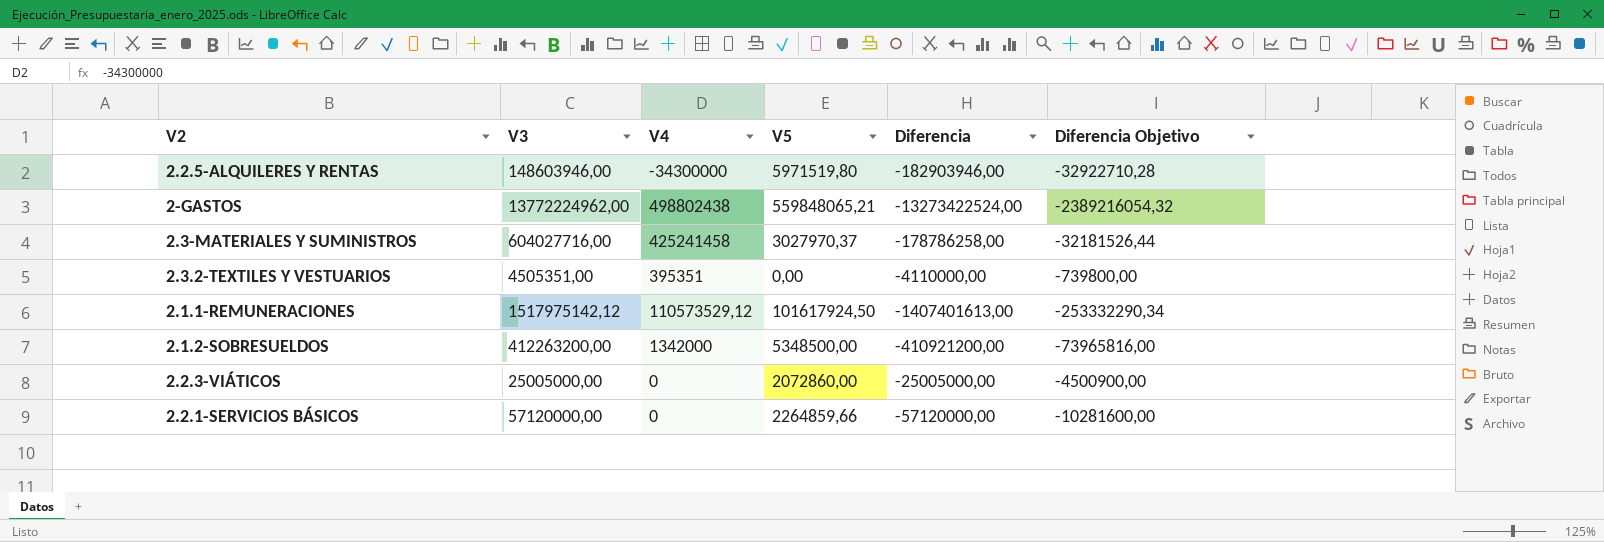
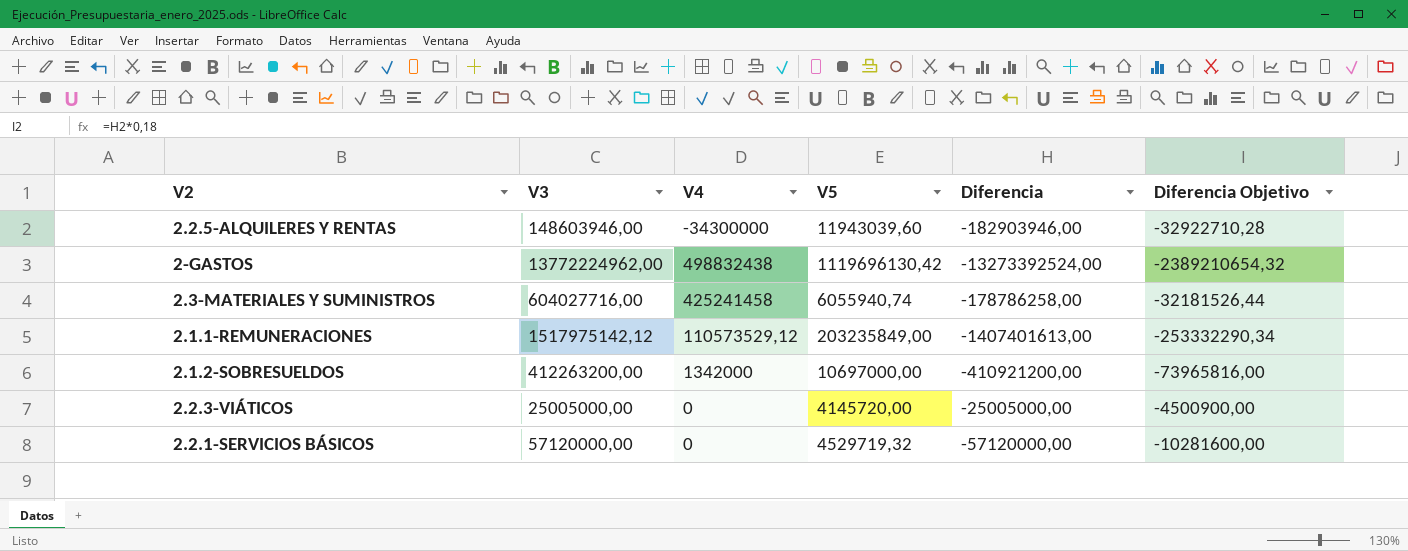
row 2.3.2-TEXTILES Y VESTUARIOS: 4505351,00 | 395351 | 0,00 | -4110000,00 | -739800,00 -> none
2.2.5-ALQUILERES Y RENTAS | V5: 5971519,80 -> 11943039,60
2-GASTOS | V4: 498802438 -> 498832438
2-GASTOS | V5: 559848065,21 -> 1119696130,42
2-GASTOS | Diferencia: -13273422524,00 -> -13273392524,00
2-GASTOS | Diferencia Objetivo: -2389216054,32 -> -2389210654,32
2.3-MATERIALES Y SUMINISTROS | V5: 3027970,37 -> 6055940,74
2.1.1-REMUNERACIONES | V5: 101617924,50 -> 203235849,00
2.1.2-SOBRESUELDOS | V5: 5348500,00 -> 10697000,00
2.2.3-VIÁTICOS | V5: 2072860,00 -> 4145720,00
2.2.1-SERVICIOS BÁSICOS | V5: 2264859,66 -> 4529719,32

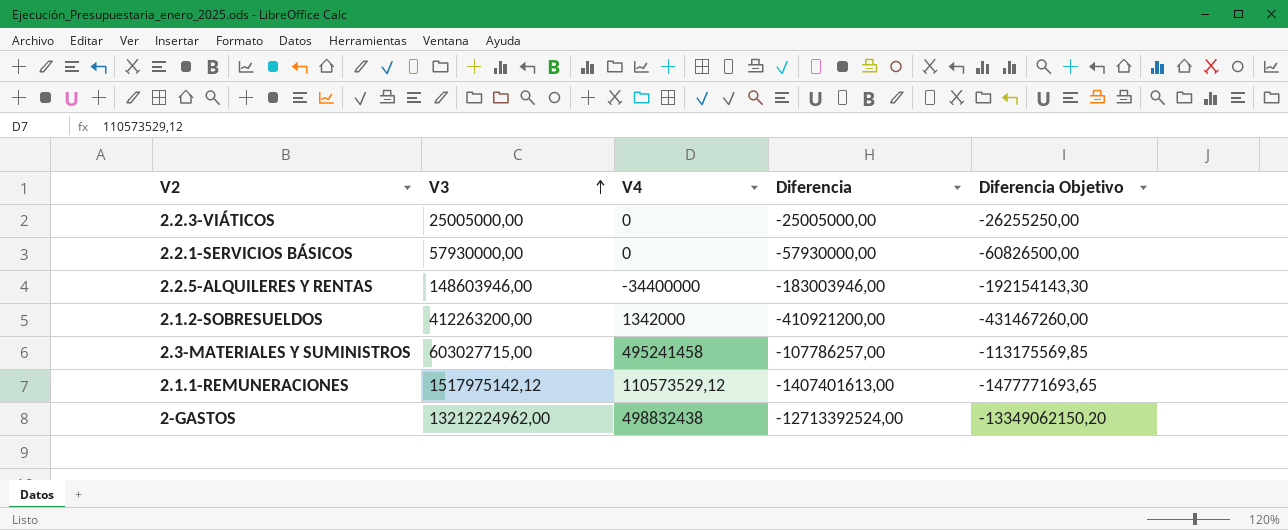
row order: none -> V3 ascending
column V5 | position: 4 -> none
column Diferencia Objetivo | formula: [Diferencia] * 0,18 -> [Diferencia] * 1,05
2.2.1-SERVICIOS BÁSICOS | V3: 57120000,00 -> 57930000,00
2.2.1-SERVICIOS BÁSICOS | Diferencia: -57120000,00 -> -57930000,00
2.2.5-ALQUILERES Y RENTAS | V4: -34300000 -> -34400000
2.2.5-ALQUILERES Y RENTAS | Diferencia: -182903946,00 -> -183003946,00
2.3-MATERIALES Y SUMINISTROS | V3: 604027716,00 -> 603027715,00
2.3-MATERIALES Y SUMINISTROS | V4: 425241458 -> 495241458
2.3-MATERIALES Y SUMINISTROS | Diferencia: -178786258,00 -> -107786257,00
2-GASTOS | V3: 13772224962,00 -> 13212224962,00
2-GASTOS | Diferencia: -13273392524,00 -> -12713392524,00

